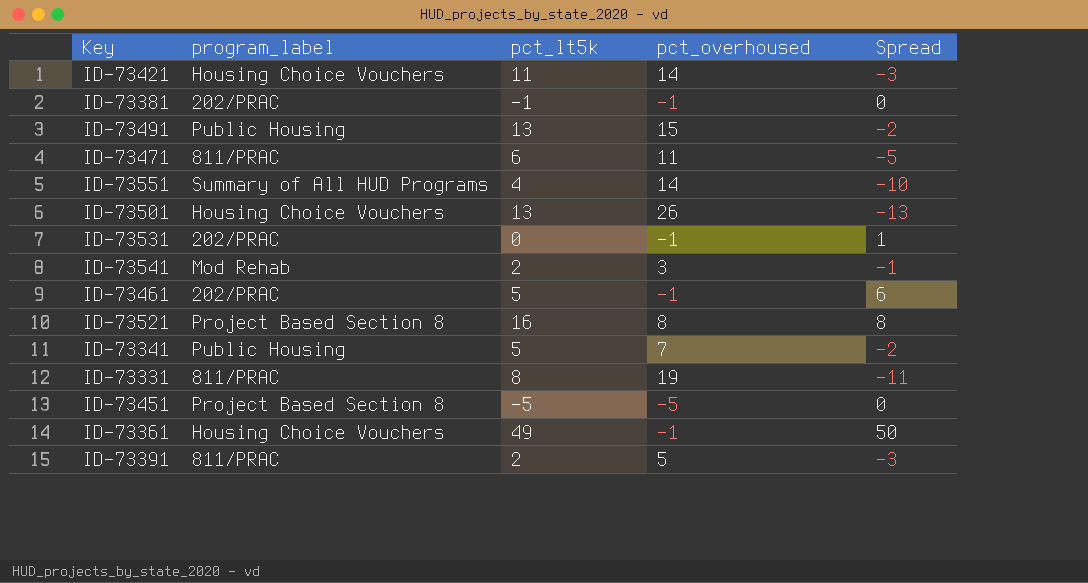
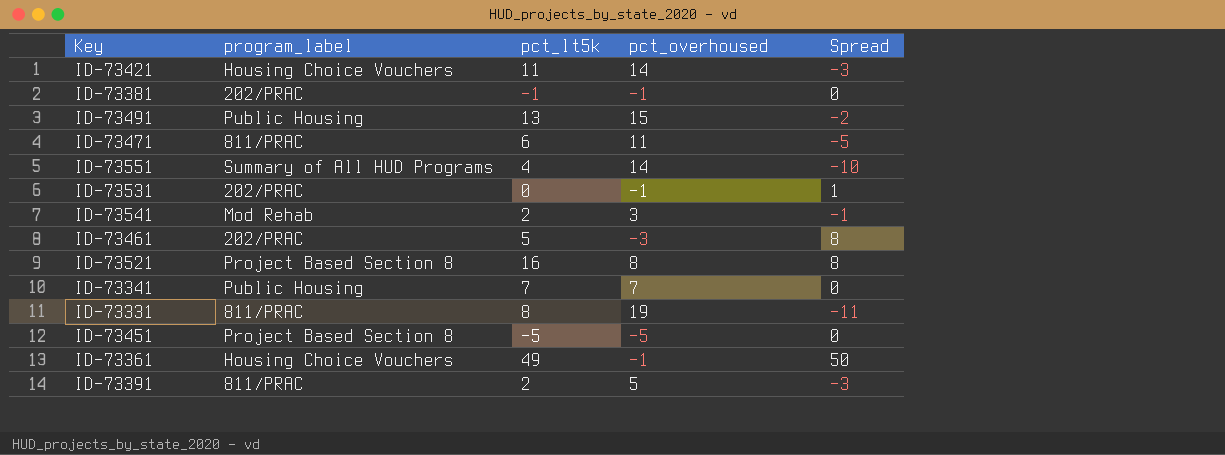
row ID-73501: Housing Choice Vouchers | 13 | 26 | -13 -> none
ID-73461 | pct_overhoused: -1 -> -3
ID-73461 | Spread: 6 -> 8
ID-73341 | pct_lt5k: 5 -> 7
ID-73341 | Spread: -2 -> 0

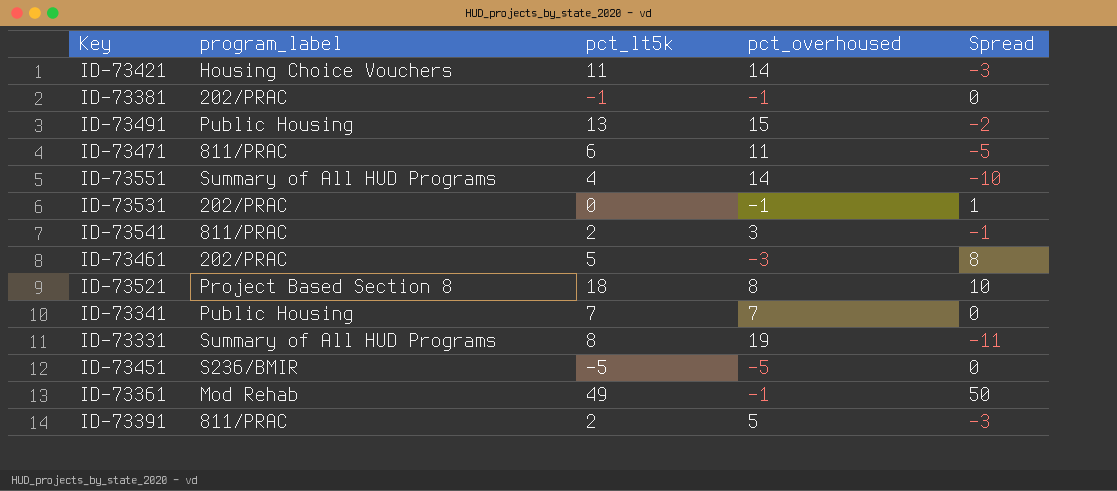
ID-73541 | program_label: Mod Rehab -> 811/PRAC
ID-73521 | pct_lt5k: 16 -> 18
ID-73521 | Spread: 8 -> 10
ID-73331 | program_label: 811/PRAC -> Summary of All HUD Programs
ID-73451 | program_label: Project Based Section 8 -> S236/BMIR
ID-73361 | program_label: Housing Choice Vouchers -> Mod Rehab

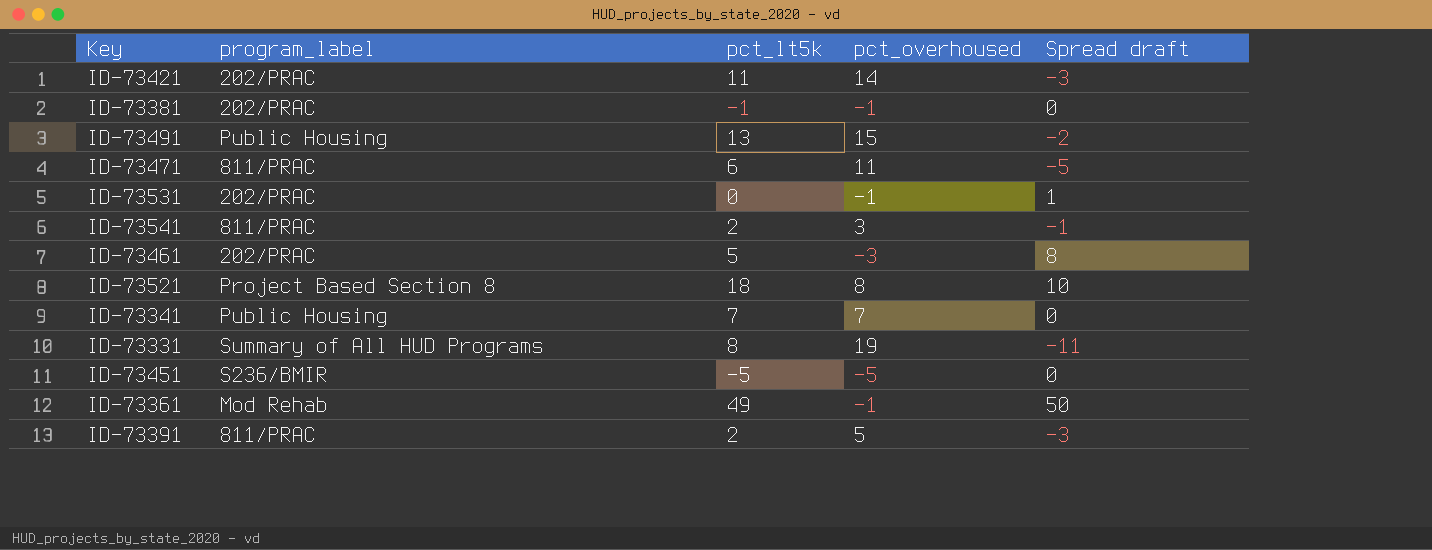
column name: Spread -> Spread draft
row ID-73551: Summary of All HUD Programs | 4 | 14 | -10 -> none
ID-73421 | program_label: Housing Choice Vouchers -> 202/PRAC

